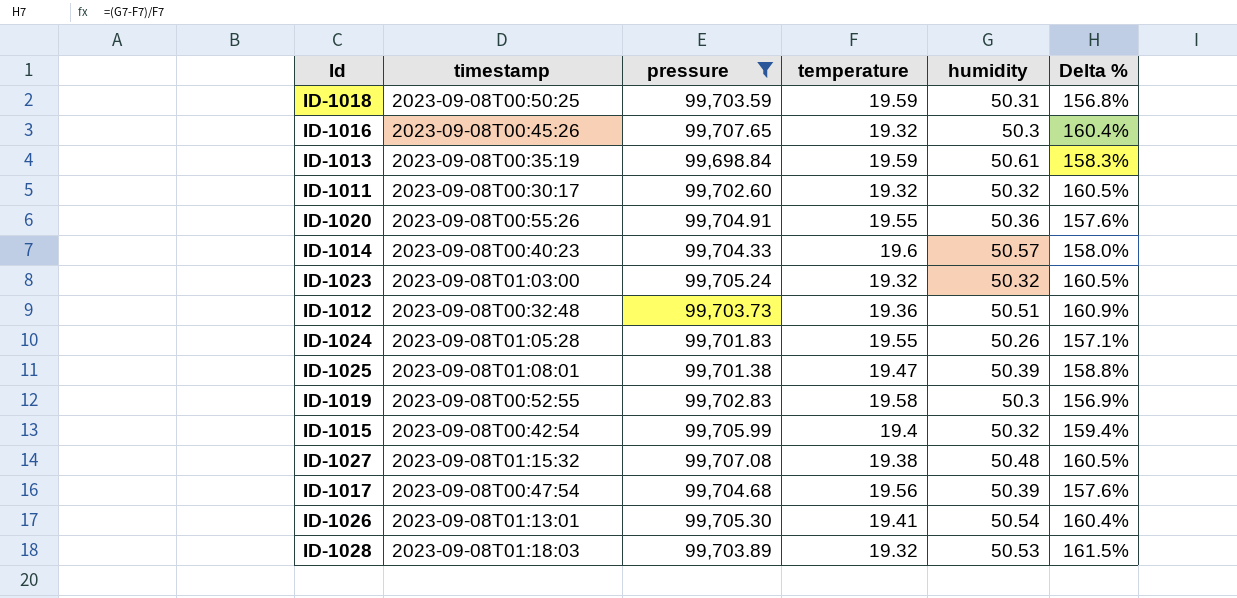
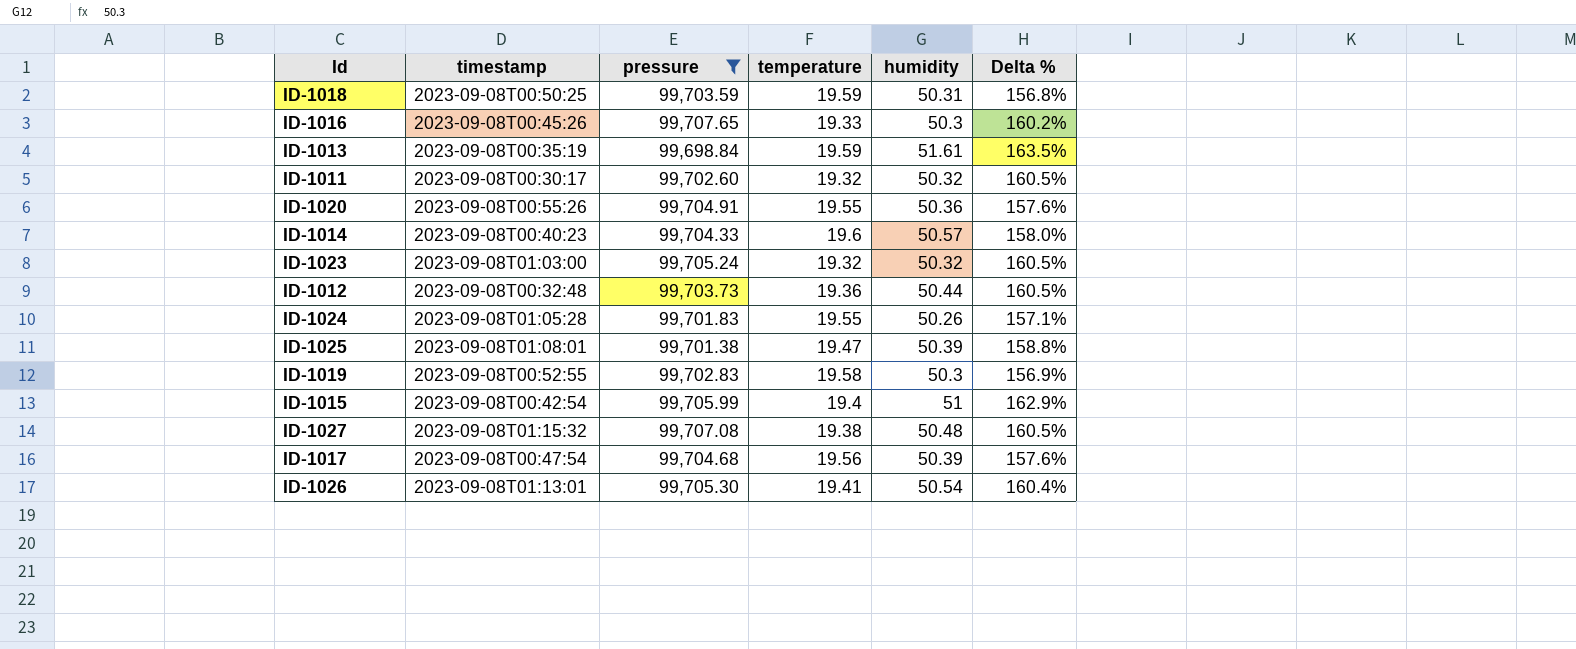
row ID-1028: 2023-09-08T01:18:03 | 99,703.89 | 19.32 | 50.53 | 161.5% -> none
ID-1016 | temperature: 19.32 -> 19.33
ID-1016 | Delta %: 160.4% -> 160.2%
ID-1013 | humidity: 50.61 -> 51.61
ID-1013 | Delta %: 158.3% -> 163.5%
ID-1012 | humidity: 50.51 -> 50.44
ID-1012 | Delta %: 160.9% -> 160.5%
ID-1015 | humidity: 50.32 -> 51
ID-1015 | Delta %: 159.4% -> 162.9%

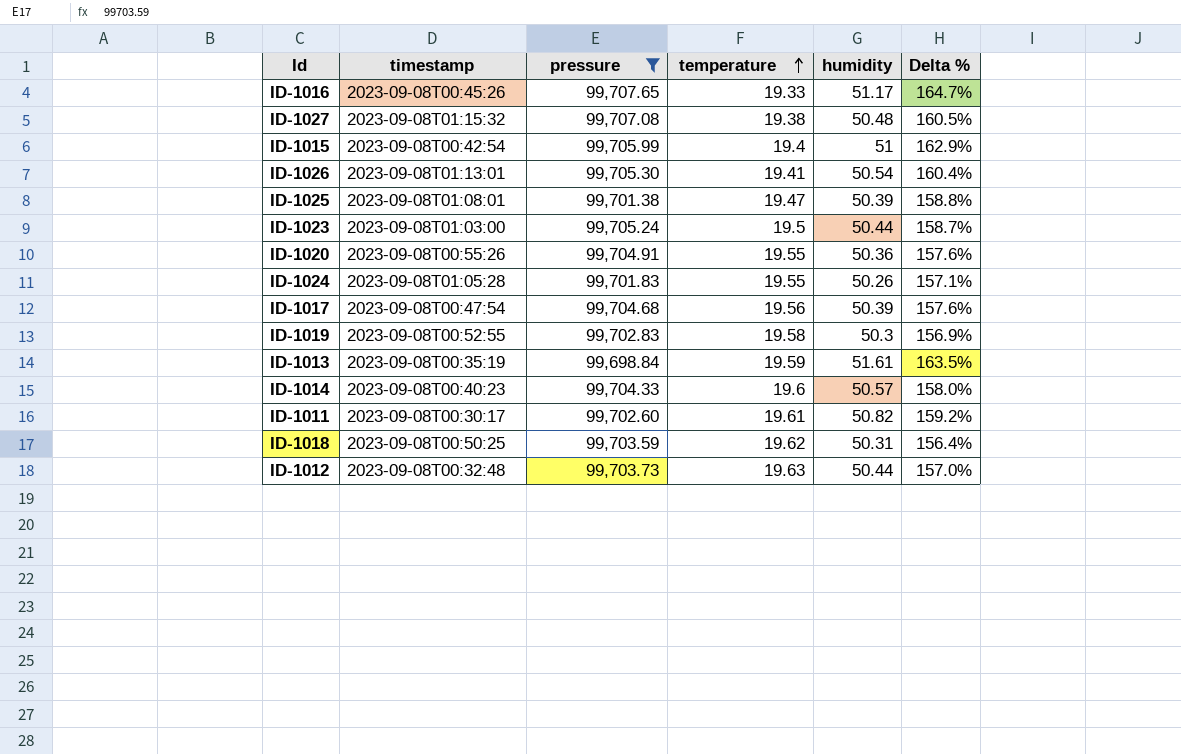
row order: none -> temperature ascending
ID-1016 | humidity: 50.3 -> 51.17
ID-1016 | Delta %: 160.2% -> 164.7%
ID-1023 | temperature: 19.32 -> 19.5
ID-1023 | humidity: 50.32 -> 50.44
ID-1023 | Delta %: 160.5% -> 158.7%
ID-1011 | temperature: 19.32 -> 19.61
ID-1011 | humidity: 50.32 -> 50.82
ID-1011 | Delta %: 160.5% -> 159.2%
ID-1018 | temperature: 19.59 -> 19.62
ID-1018 | Delta %: 156.8% -> 156.4%
ID-1012 | temperature: 19.36 -> 19.63
ID-1012 | Delta %: 160.5% -> 157.0%

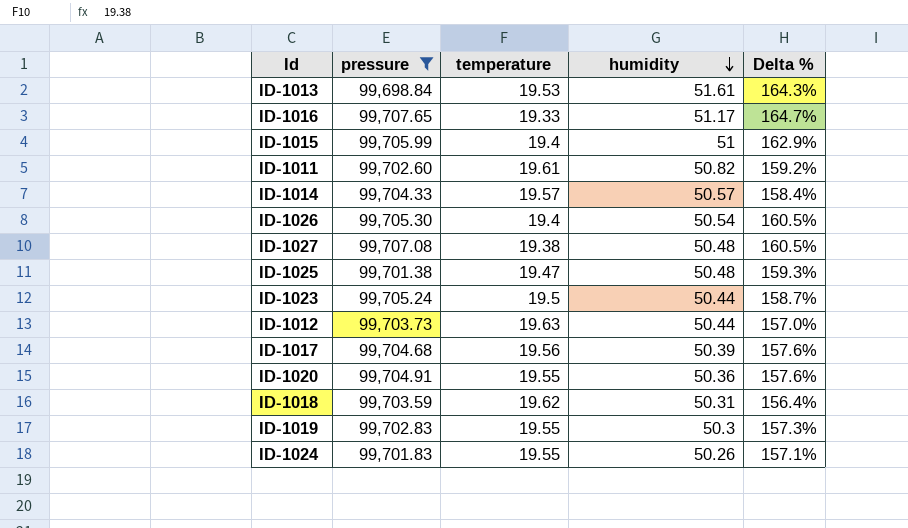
row order: temperature ascending -> humidity descending
column timestamp | position: 2 -> none
ID-1013 | temperature: 19.59 -> 19.53
ID-1013 | Delta %: 163.5% -> 164.3%
ID-1014 | temperature: 19.6 -> 19.57
ID-1014 | Delta %: 158.0% -> 158.4%
ID-1026 | temperature: 19.41 -> 19.4
ID-1026 | Delta %: 160.4% -> 160.5%
ID-1025 | humidity: 50.39 -> 50.48
ID-1025 | Delta %: 158.8% -> 159.3%
ID-1019 | temperature: 19.58 -> 19.55
ID-1019 | Delta %: 156.9% -> 157.3%

